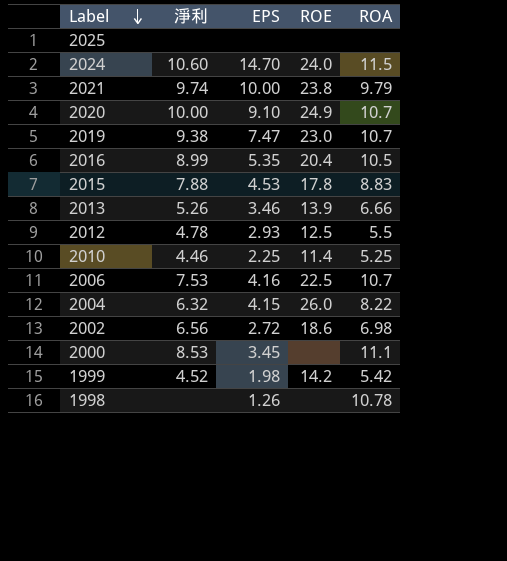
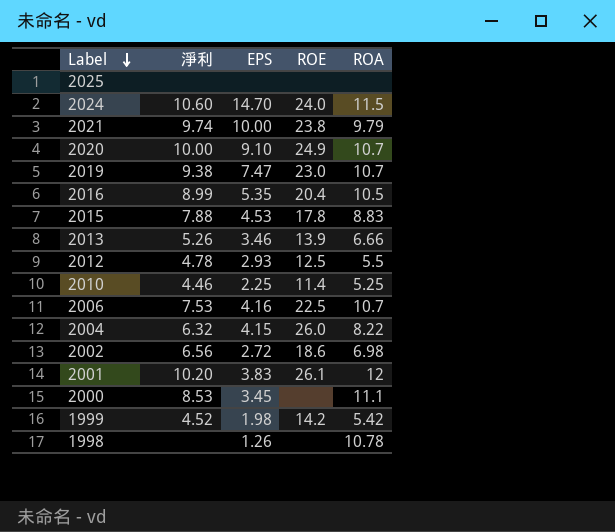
row 2001: none -> 10.20 | 3.83 | 26.1 | 12

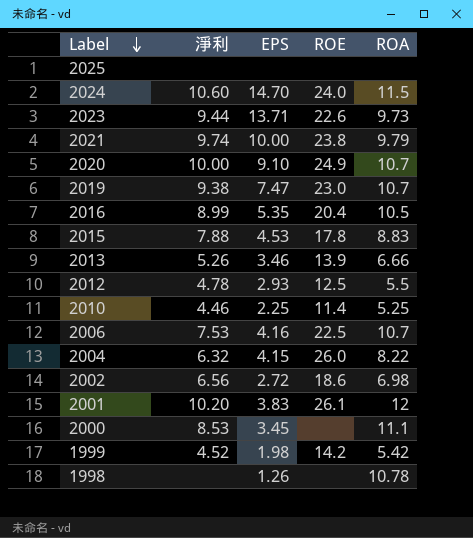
row 2023: none -> 9.44 | 13.71 | 22.6 | 9.73

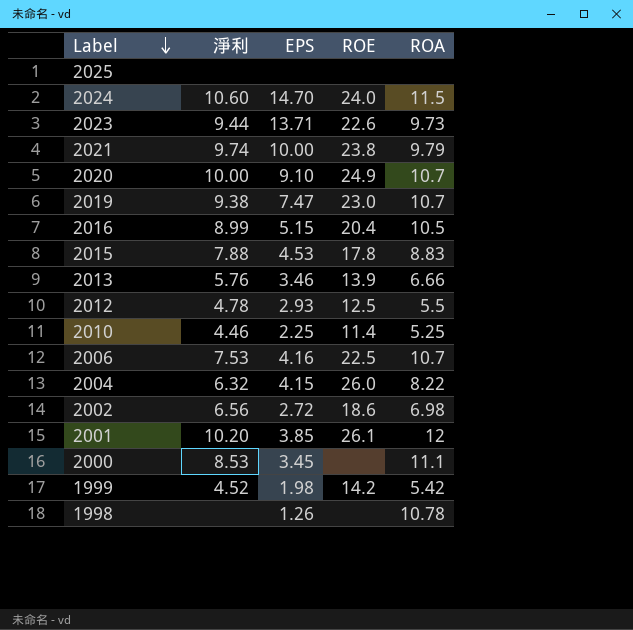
2016 | EPS: 5.35 -> 5.15
2013 | 淨利: 5.26 -> 5.76
2001 | EPS: 3.83 -> 3.85

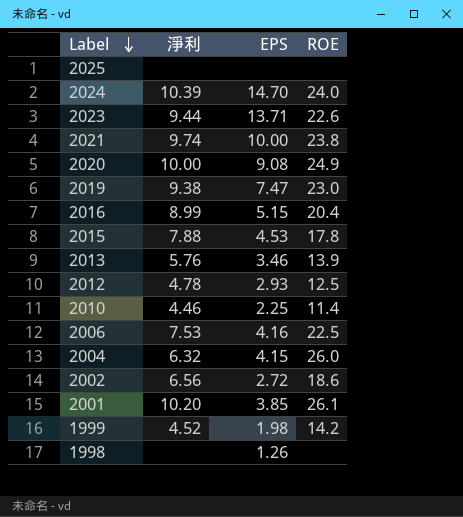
column ROA | position: 5 -> none
row 2000: 8.53 | 3.45 | none | 11.1 -> none
2024 | 淨利: 10.60 -> 10.39
2020 | EPS: 9.10 -> 9.08

